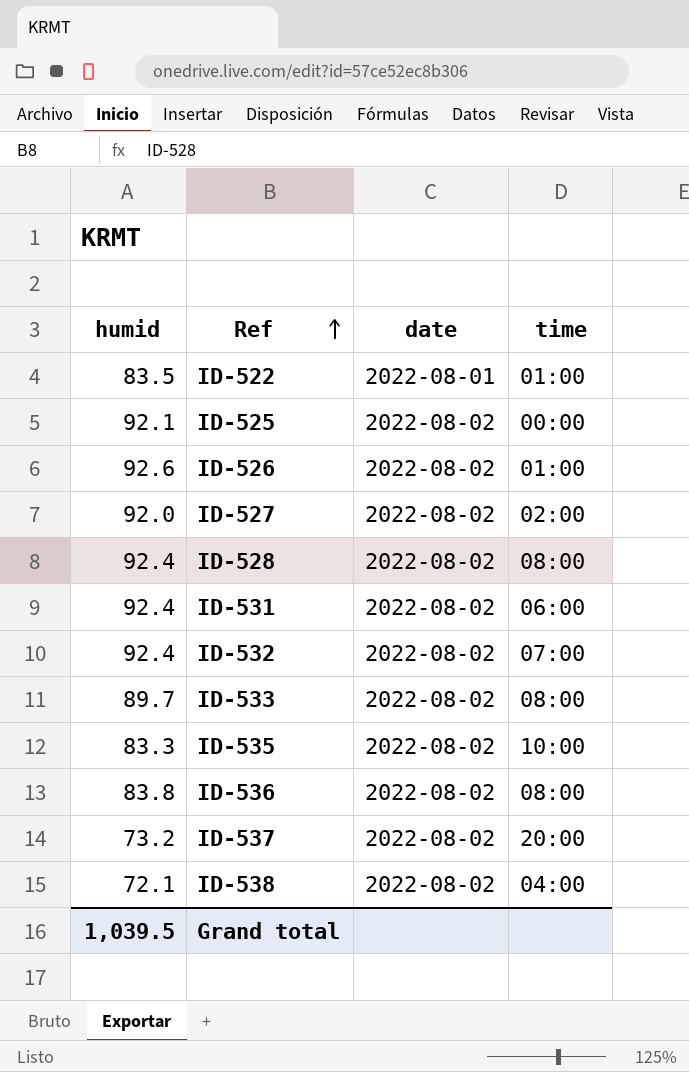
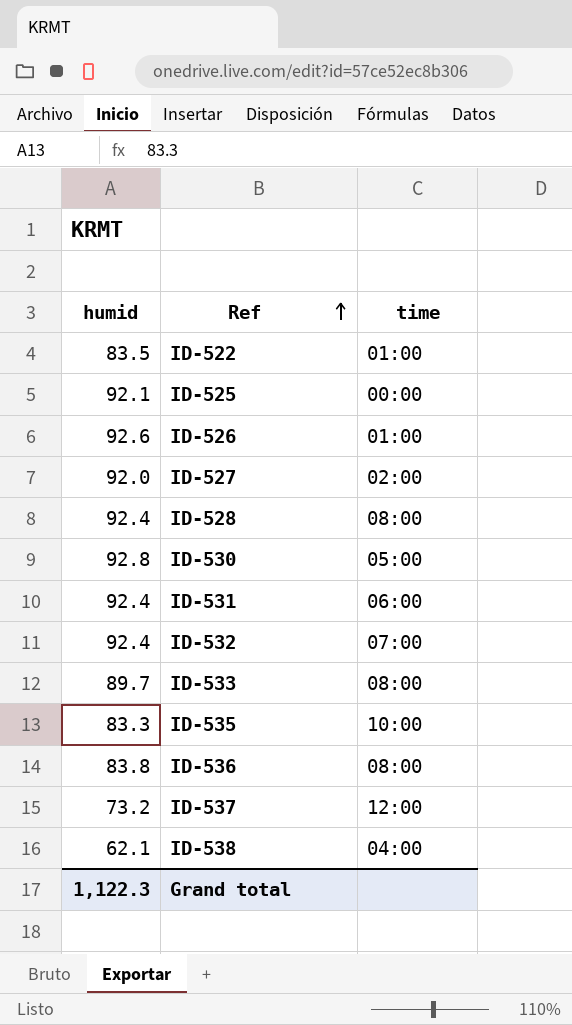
column date | position: 3 -> none
row ID-530: none -> 92.8 | 05:00
ID-537 | time: 20:00 -> 12:00
ID-538 | humid: 72.1 -> 62.1
Grand total | humid: 1,039.5 -> 1,122.3

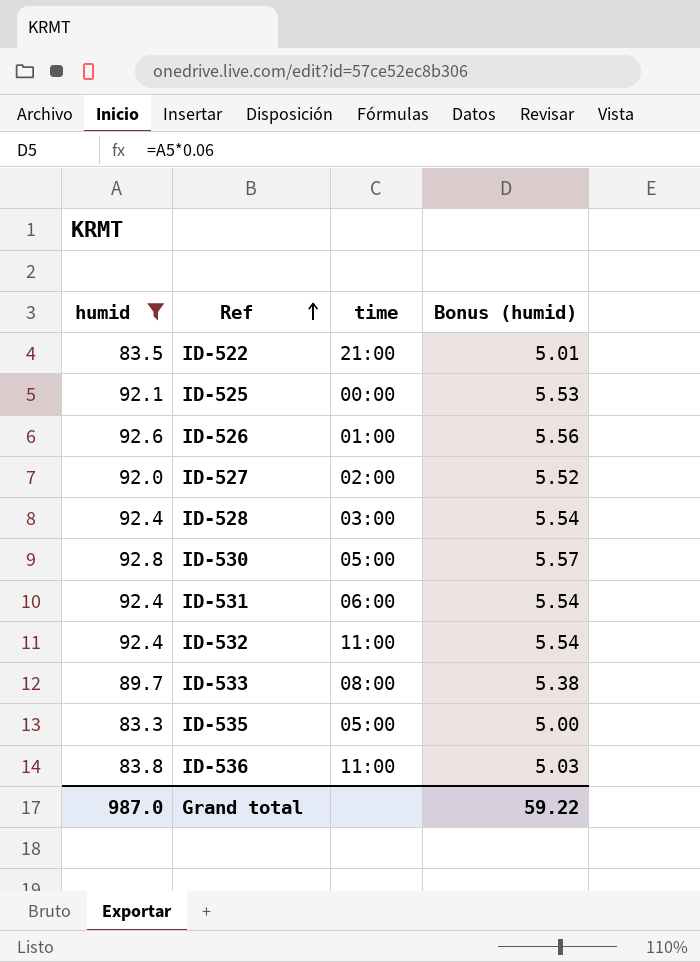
filter: none -> humid >= 83.3
column Bonus (humid) | formula: none -> [humid] * 0.06
ID-522 | time: 01:00 -> 21:00
ID-528 | time: 08:00 -> 03:00
ID-532 | time: 07:00 -> 11:00
ID-535 | time: 10:00 -> 05:00
ID-536 | time: 08:00 -> 11:00
Grand total | humid: 1,122.3 -> 987.0

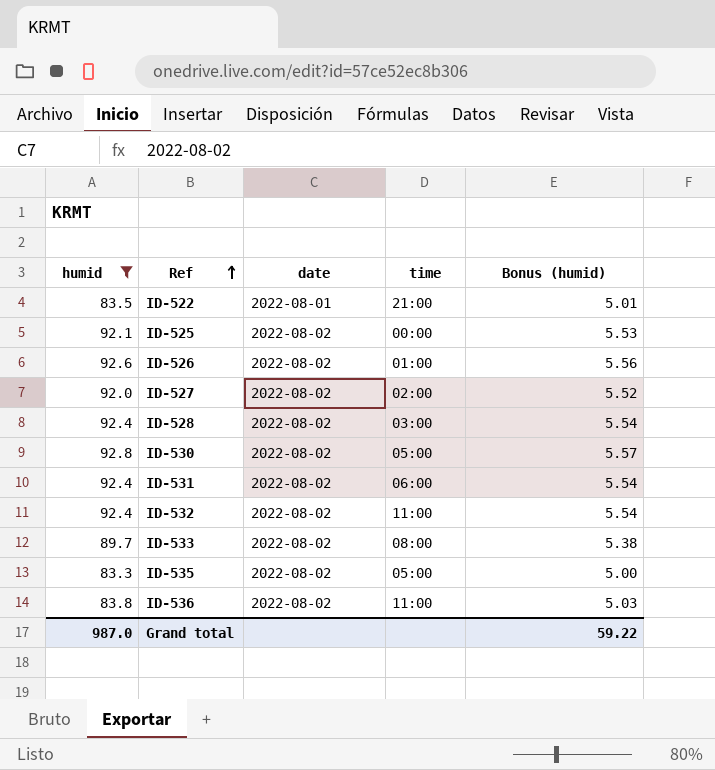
column date | position: none -> 3

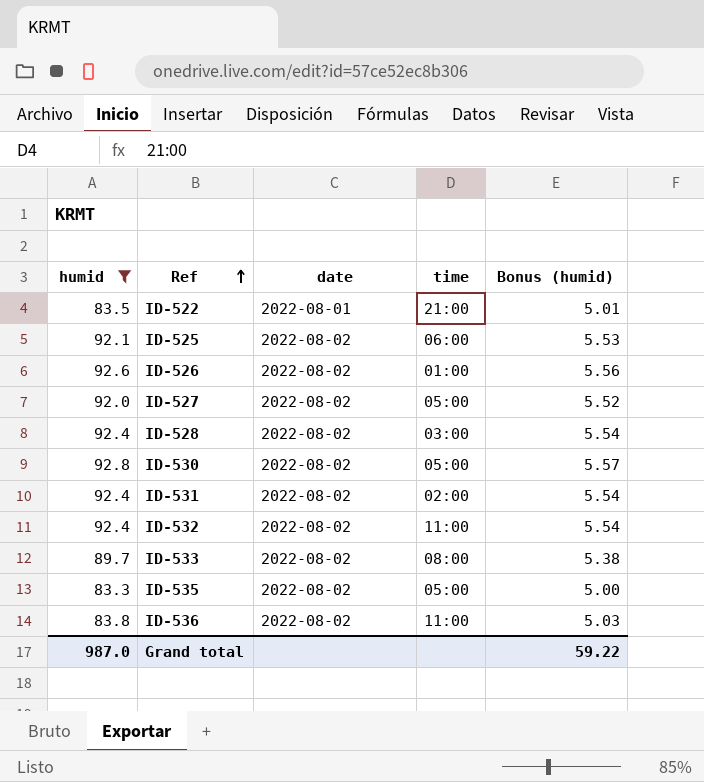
ID-525 | time: 00:00 -> 06:00
ID-527 | time: 02:00 -> 05:00
ID-531 | time: 06:00 -> 02:00

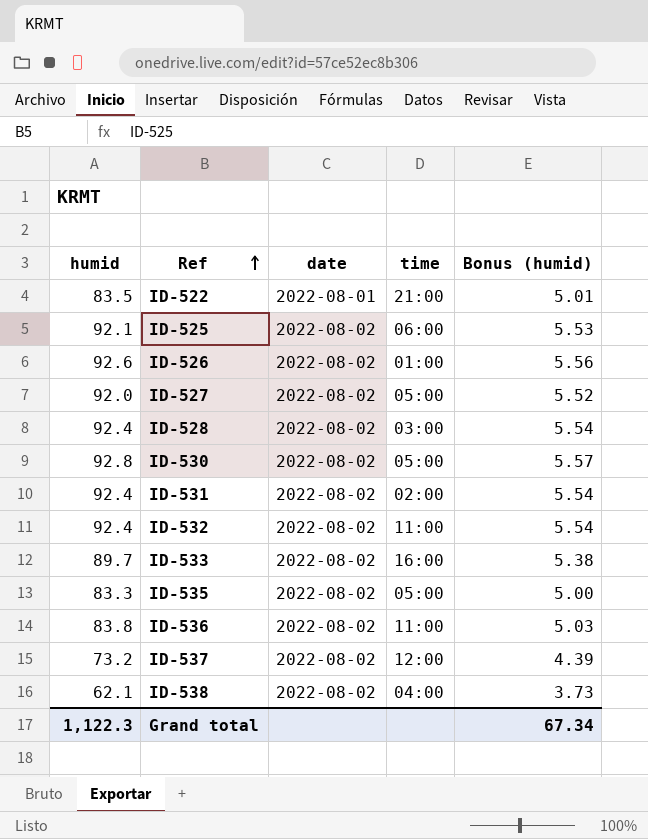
filter: humid >= 83.3 -> none
ID-533 | time: 08:00 -> 16:00
Grand total | humid: 987.0 -> 1,122.3
Grand total | Bonus (humid): 59.22 -> 67.34

